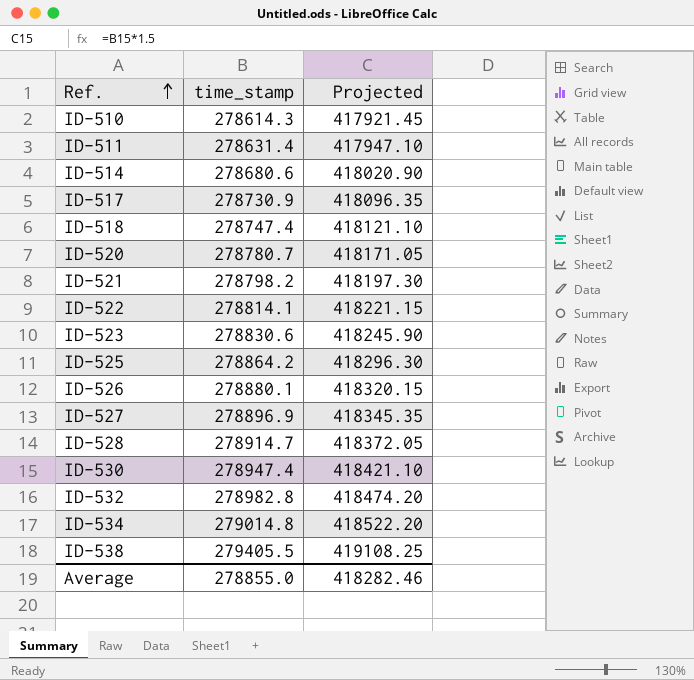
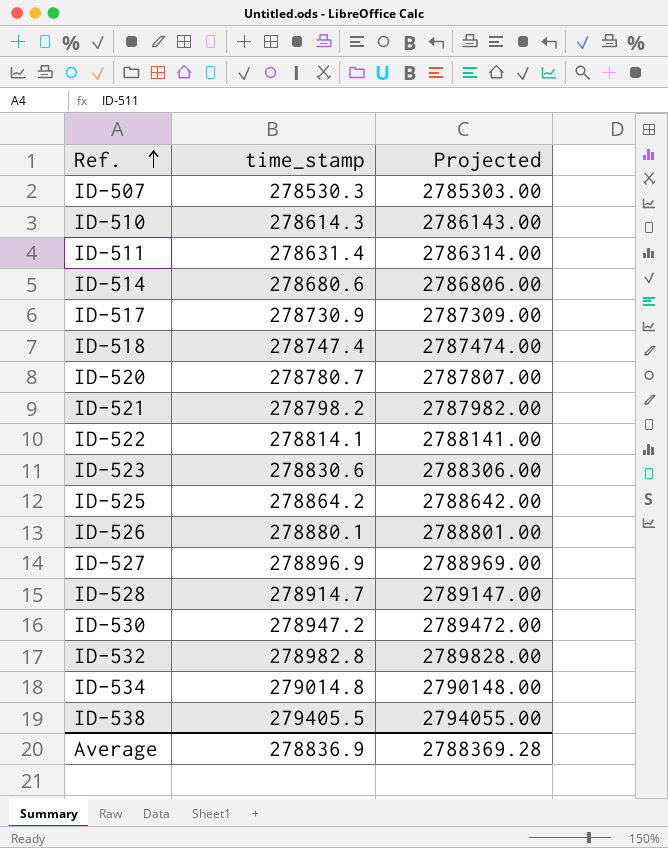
column Projected | formula: [time_stamp] * 1.5 -> [time_stamp] * 10
row ID-507: none -> 278530.3 | 2785303.00
ID-530 | time_stamp: 278947.4 -> 278947.2
Average | time_stamp: 278855.0 -> 278836.9
Average | Projected: 418282.46 -> 2788369.28

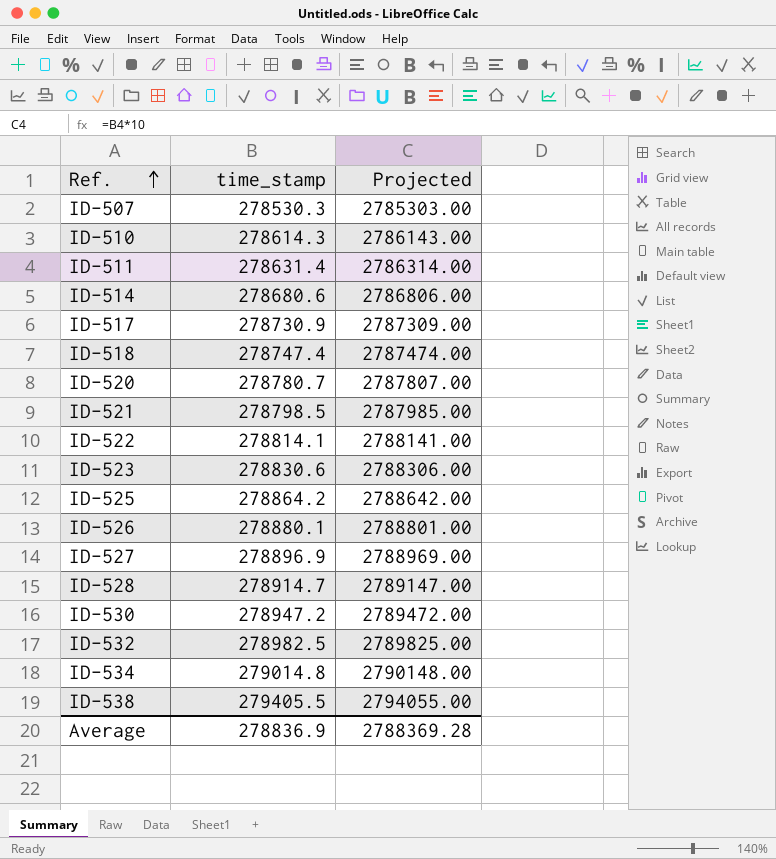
ID-521 | time_stamp: 278798.2 -> 278798.5
ID-521 | Projected: 2787982.00 -> 2787985.00
ID-532 | time_stamp: 278982.8 -> 278982.5
ID-532 | Projected: 2789828.00 -> 2789825.00

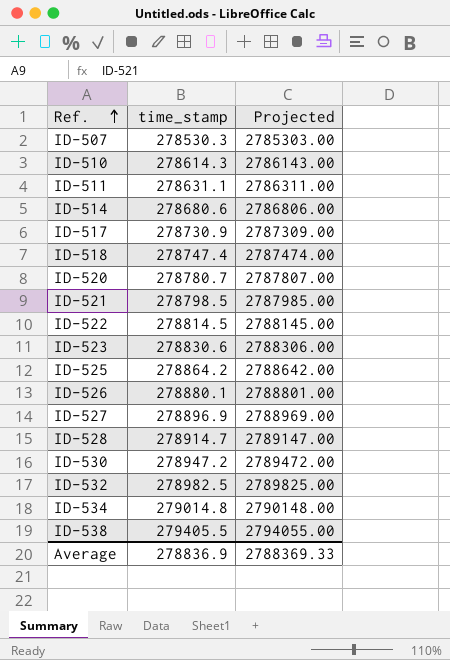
ID-511 | time_stamp: 278631.4 -> 278631.1
ID-511 | Projected: 2786314.00 -> 2786311.00
ID-522 | time_stamp: 278814.1 -> 278814.5
ID-522 | Projected: 2788141.00 -> 2788145.00
Average | Projected: 2788369.28 -> 2788369.33

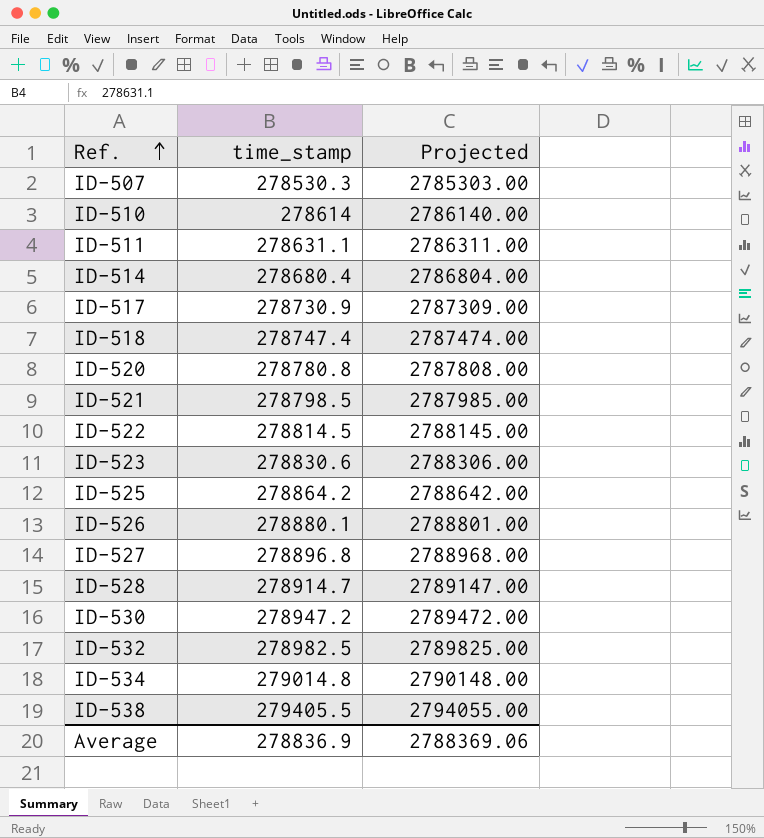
ID-510 | time_stamp: 278614.3 -> 278614
ID-510 | Projected: 2786143.00 -> 2786140.00
ID-514 | time_stamp: 278680.6 -> 278680.4
ID-514 | Projected: 2786806.00 -> 2786804.00
ID-520 | time_stamp: 278780.7 -> 278780.8
ID-520 | Projected: 2787807.00 -> 2787808.00
ID-527 | time_stamp: 278896.9 -> 278896.8
ID-527 | Projected: 2788969.00 -> 2788968.00
Average | Projected: 2788369.33 -> 2788369.06

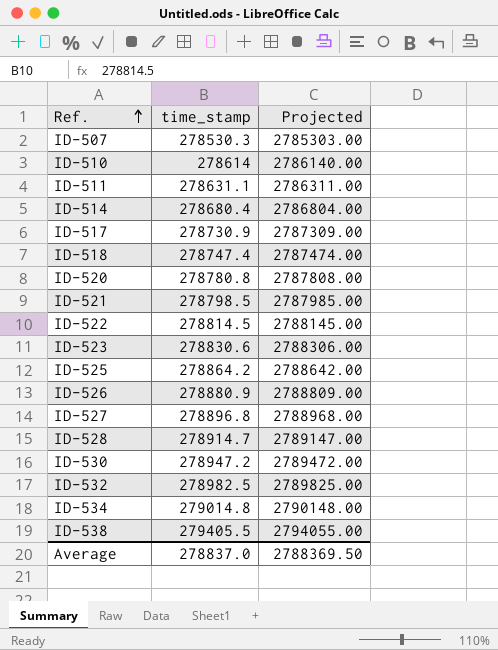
ID-526 | time_stamp: 278880.1 -> 278880.9
ID-526 | Projected: 2788801.00 -> 2788809.00
Average | time_stamp: 278836.9 -> 278837.0
Average | Projected: 2788369.06 -> 2788369.50

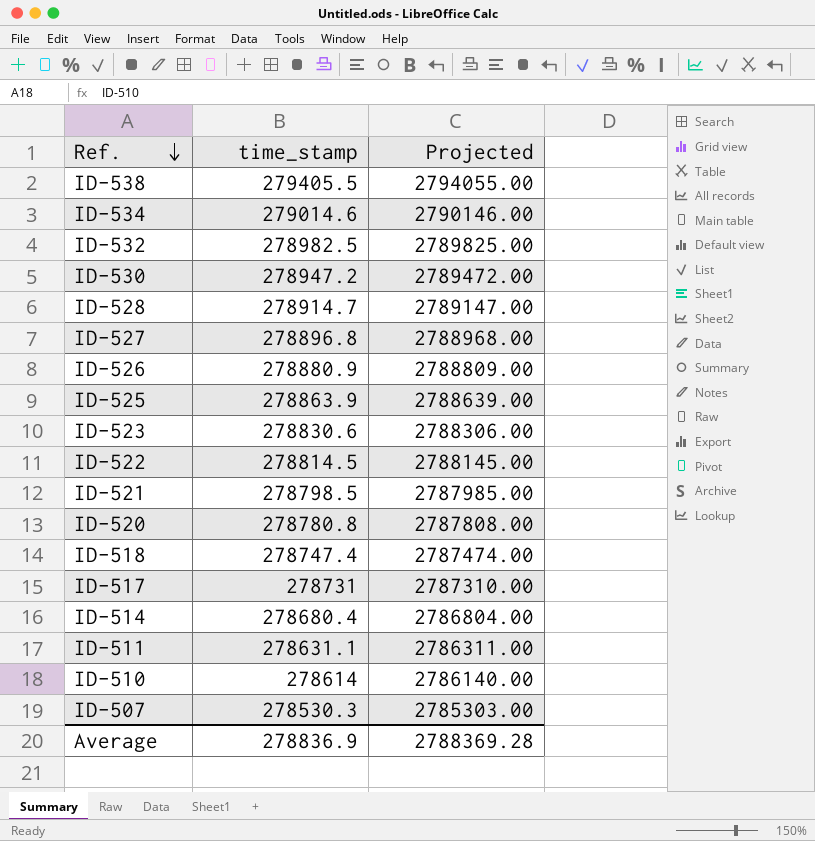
row order: Ref. ascending -> Ref. descending
ID-534 | time_stamp: 279014.8 -> 279014.6
ID-534 | Projected: 2790148.00 -> 2790146.00
ID-525 | time_stamp: 278864.2 -> 278863.9
ID-525 | Projected: 2788642.00 -> 2788639.00
ID-517 | time_stamp: 278730.9 -> 278731
ID-517 | Projected: 2787309.00 -> 2787310.00
Average | time_stamp: 278837.0 -> 278836.9
Average | Projected: 2788369.50 -> 2788369.28

